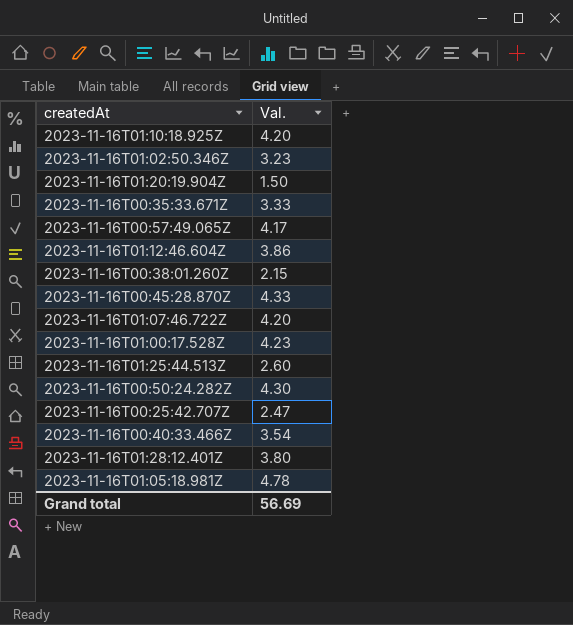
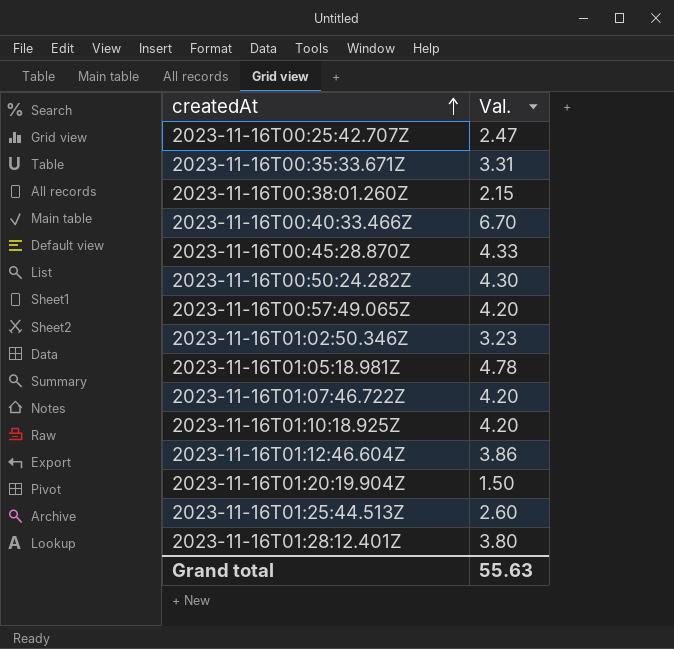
row order: none -> createdAt ascending
row 2023-11-16T01:00:17.528Z: 4.23 -> none
2023-11-16T00:35:33.671Z | Val.: 3.33 -> 3.31
2023-11-16T00:40:33.466Z | Val.: 3.54 -> 6.70
2023-11-16T00:57:49.065Z | Val.: 4.17 -> 4.20
Grand total | Val.: 56.69 -> 55.63

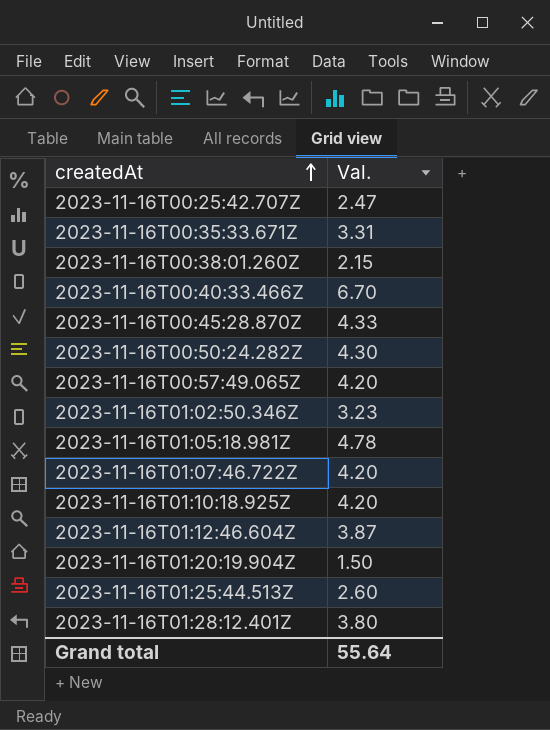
2023-11-16T01:12:46.604Z | Val.: 3.86 -> 3.87
Grand total | Val.: 55.63 -> 55.64

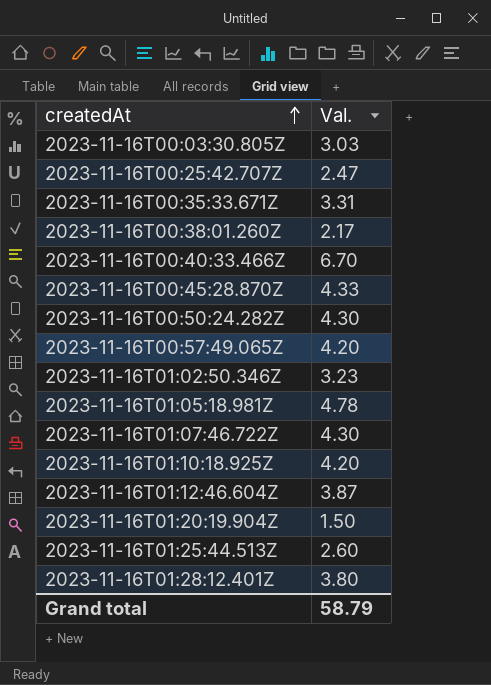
row 2023-11-16T00:03:30.805Z: none -> 3.03
2023-11-16T00:38:01.260Z | Val.: 2.15 -> 2.17
2023-11-16T01:07:46.722Z | Val.: 4.20 -> 4.30
Grand total | Val.: 55.64 -> 58.79

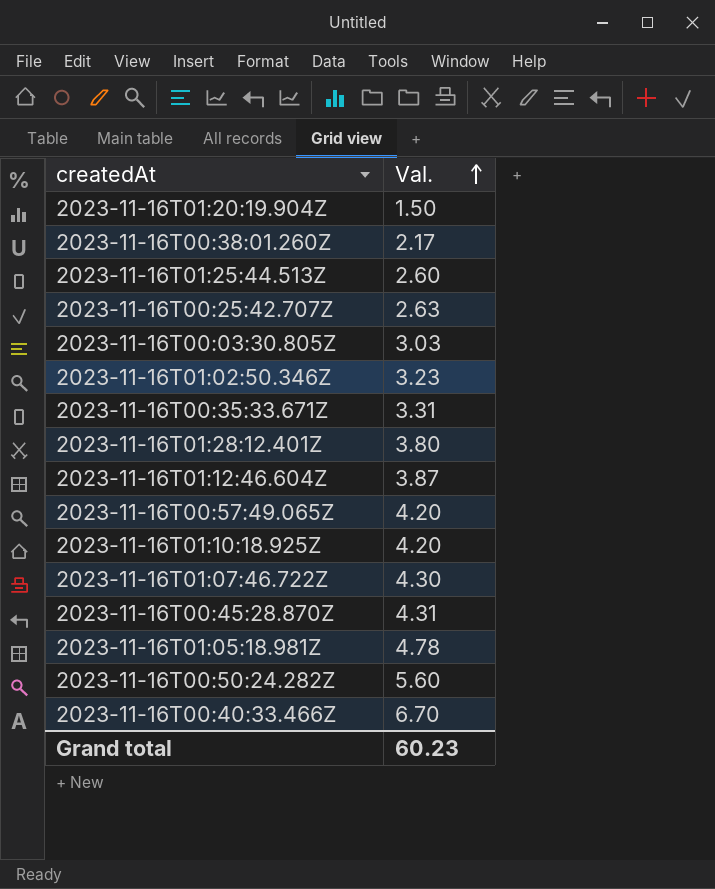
row order: createdAt ascending -> Val. ascending
2023-11-16T00:25:42.707Z | Val.: 2.47 -> 2.63
2023-11-16T00:45:28.870Z | Val.: 4.33 -> 4.31
2023-11-16T00:50:24.282Z | Val.: 4.30 -> 5.60
Grand total | Val.: 58.79 -> 60.23

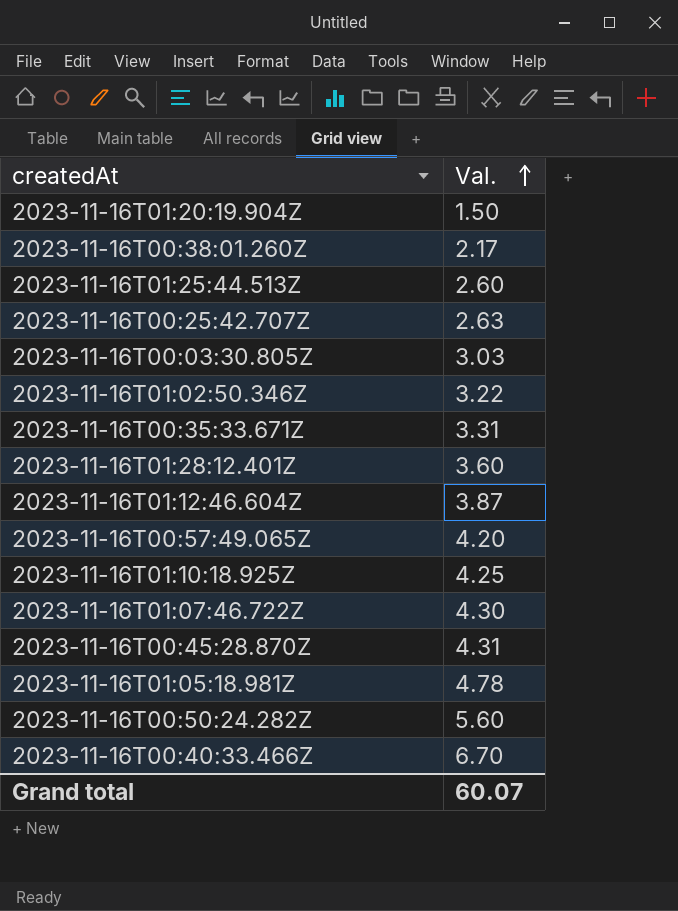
2023-11-16T01:02:50.346Z | Val.: 3.23 -> 3.22
2023-11-16T01:28:12.401Z | Val.: 3.80 -> 3.60
2023-11-16T01:10:18.925Z | Val.: 4.20 -> 4.25
Grand total | Val.: 60.23 -> 60.07

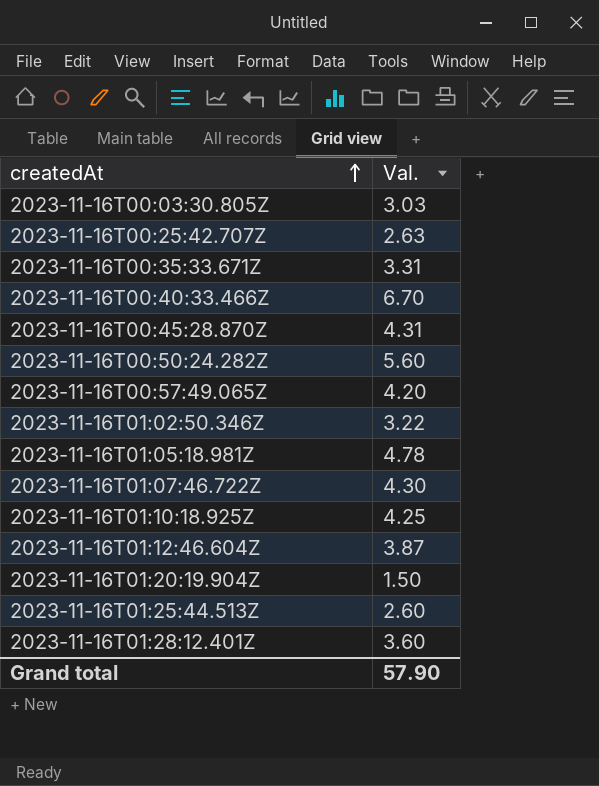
row order: Val. ascending -> createdAt ascending
row 2023-11-16T00:38:01.260Z: 2.17 -> none
Grand total | Val.: 60.07 -> 57.90

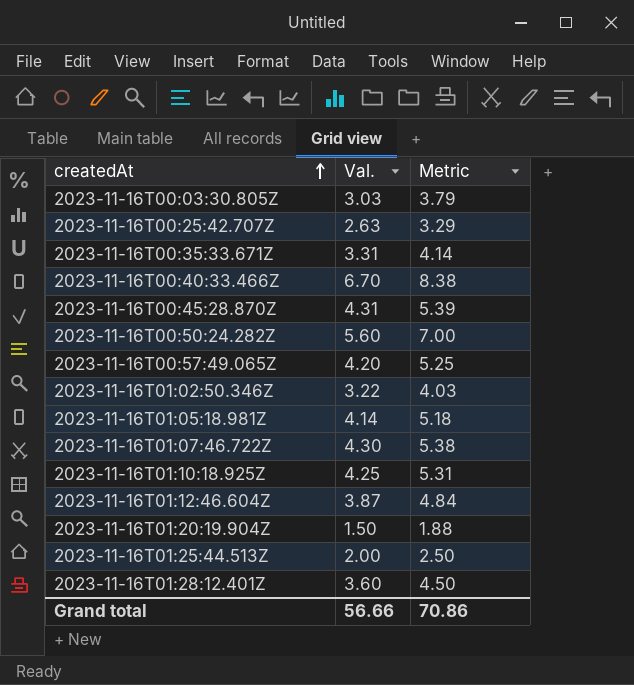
column Metric | formula: none -> [Val.] * 1.25
2023-11-16T01:05:18.981Z | Val.: 4.78 -> 4.14
2023-11-16T01:25:44.513Z | Val.: 2.60 -> 2.00
Grand total | Val.: 57.90 -> 56.66

